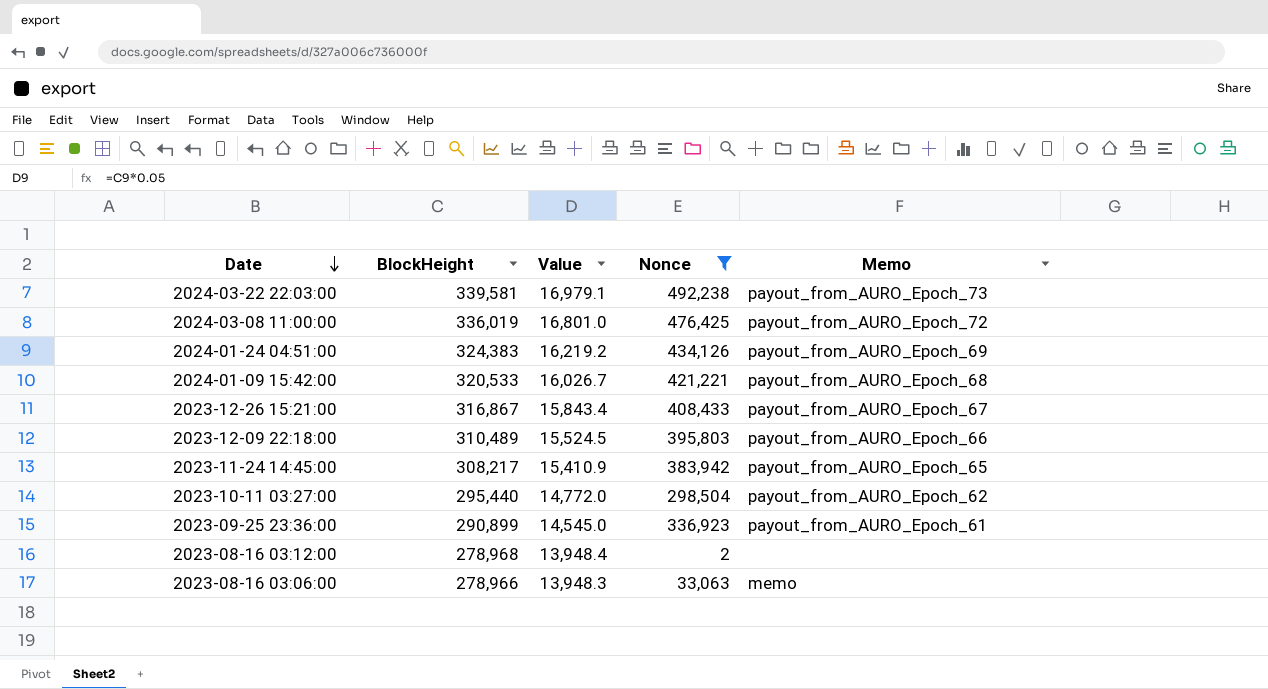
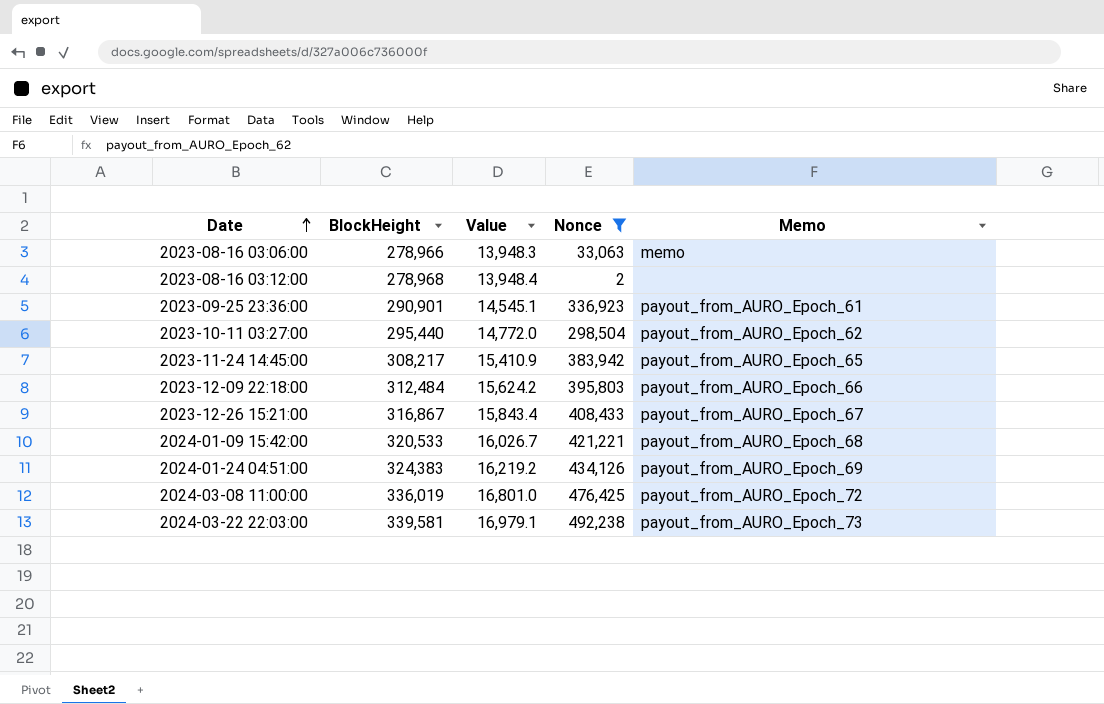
row order: Date descending -> Date ascending
2023-09-25 23:36:00 | BlockHeight: 290,899 -> 290,901
2023-09-25 23:36:00 | Value: 14,545.0 -> 14,545.1
2023-12-09 22:18:00 | BlockHeight: 310,489 -> 312,484
2023-12-09 22:18:00 | Value: 15,524.5 -> 15,624.2

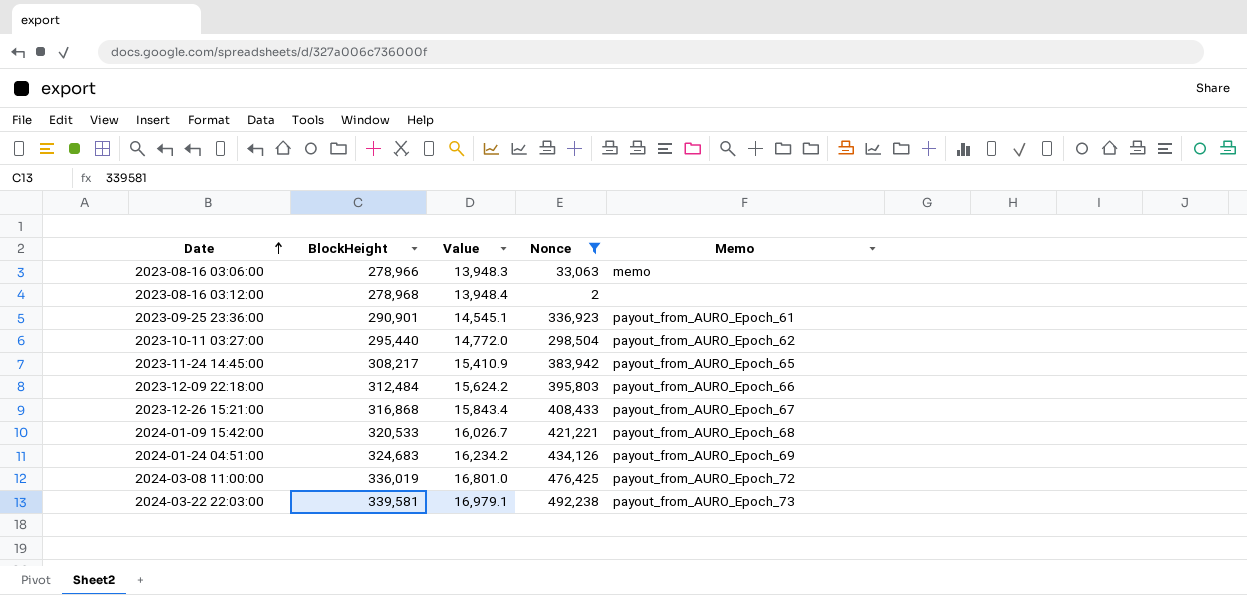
2023-12-26 15:21:00 | BlockHeight: 316,867 -> 316,868
2024-01-24 04:51:00 | BlockHeight: 324,383 -> 324,683
2024-01-24 04:51:00 | Value: 16,219.2 -> 16,234.2

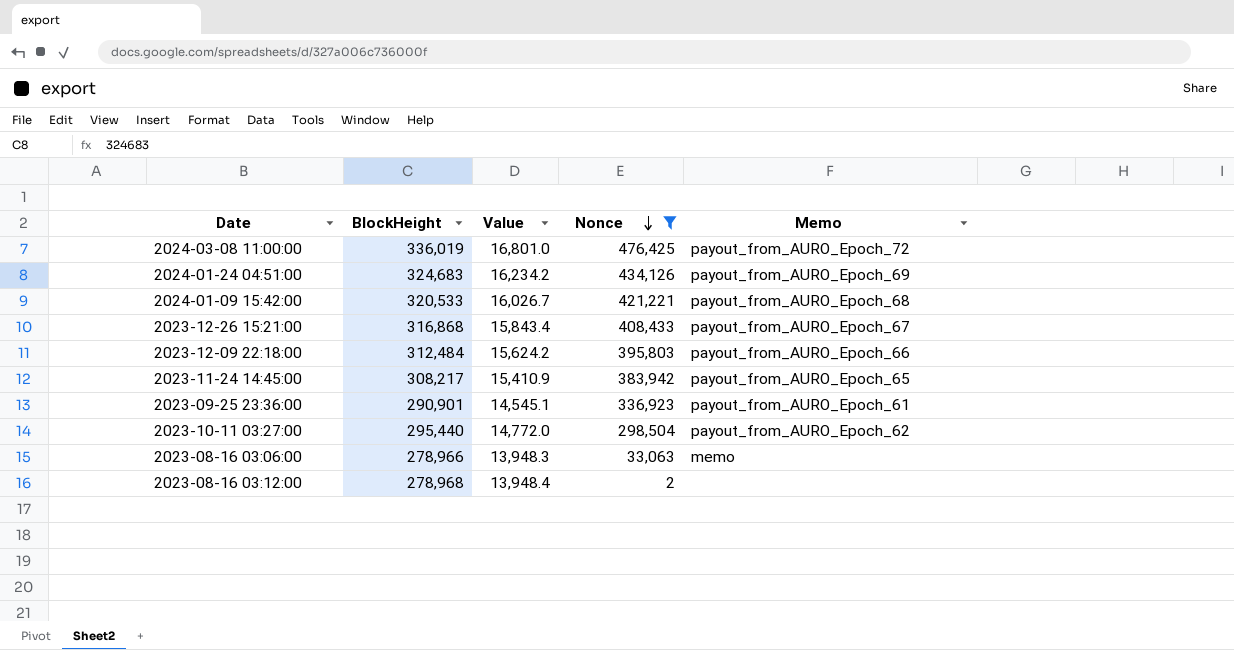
row order: Date ascending -> Nonce descending
row 2024-03-22 22:03:00: 339,581 | 16,979.1 | 492,238 | payout_from_AURO_Epoch_73 -> none

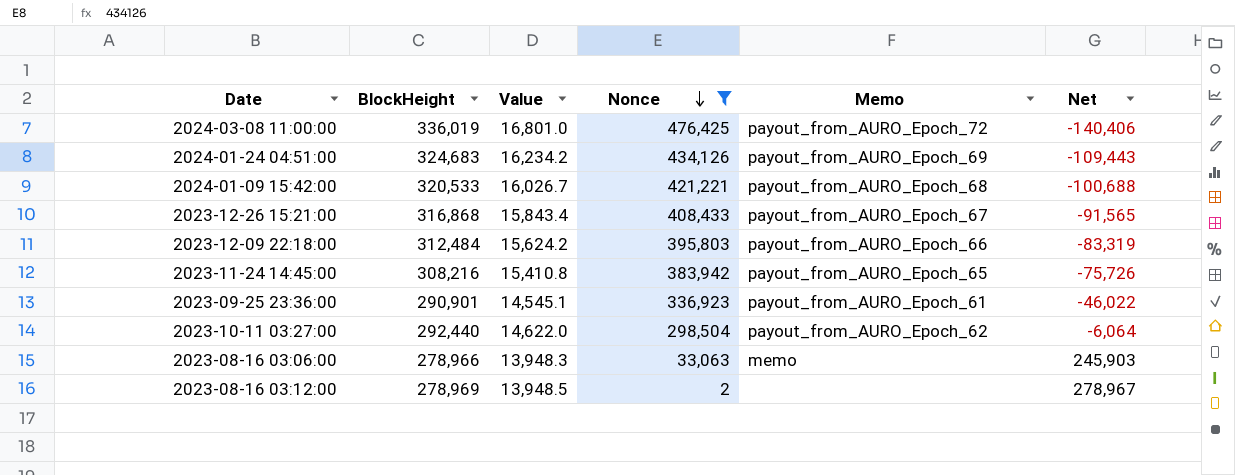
column Net | formula: none -> [BlockHeight] - [Nonce]
2023-11-24 14:45:00 | BlockHeight: 308,217 -> 308,216
2023-11-24 14:45:00 | Value: 15,410.9 -> 15,410.8
2023-10-11 03:27:00 | BlockHeight: 295,440 -> 292,440
2023-10-11 03:27:00 | Value: 14,772.0 -> 14,622.0
2023-08-16 03:12:00 | BlockHeight: 278,968 -> 278,969
2023-08-16 03:12:00 | Value: 13,948.4 -> 13,948.5

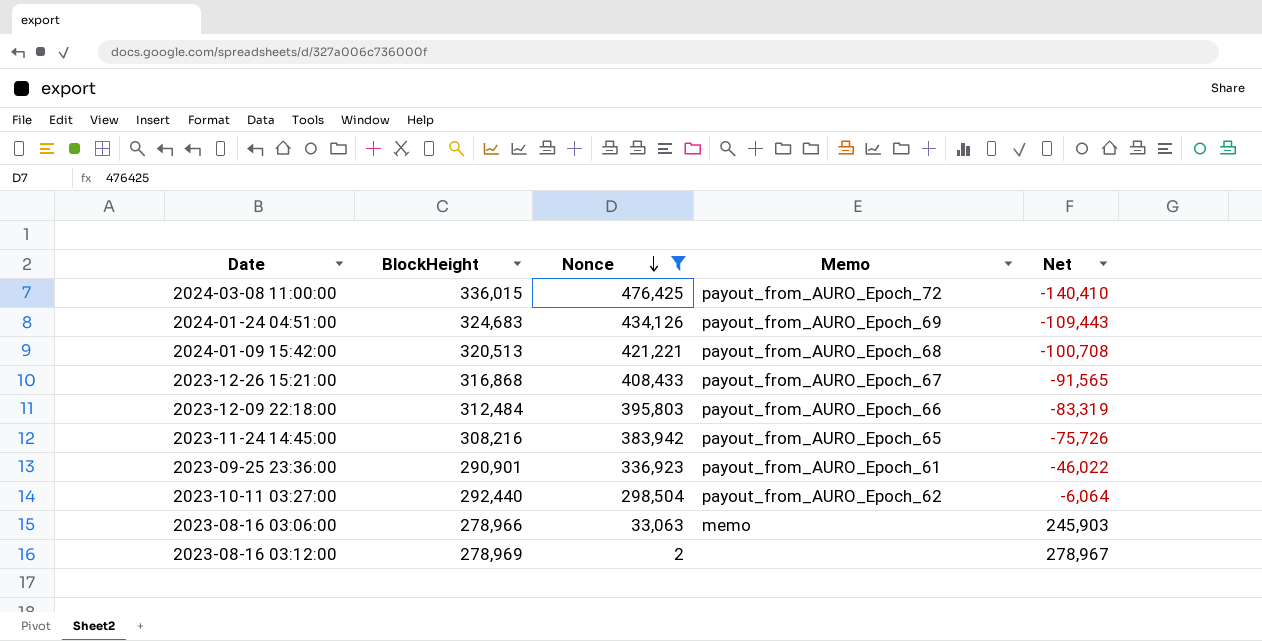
column Value | formula: [BlockHeight] * 0.05 -> none
2024-03-08 11:00:00 | BlockHeight: 336,019 -> 336,015
2024-03-08 11:00:00 | Net: -140,406 -> -140,410
2024-01-09 15:42:00 | BlockHeight: 320,533 -> 320,513
2024-01-09 15:42:00 | Net: -100,688 -> -100,708

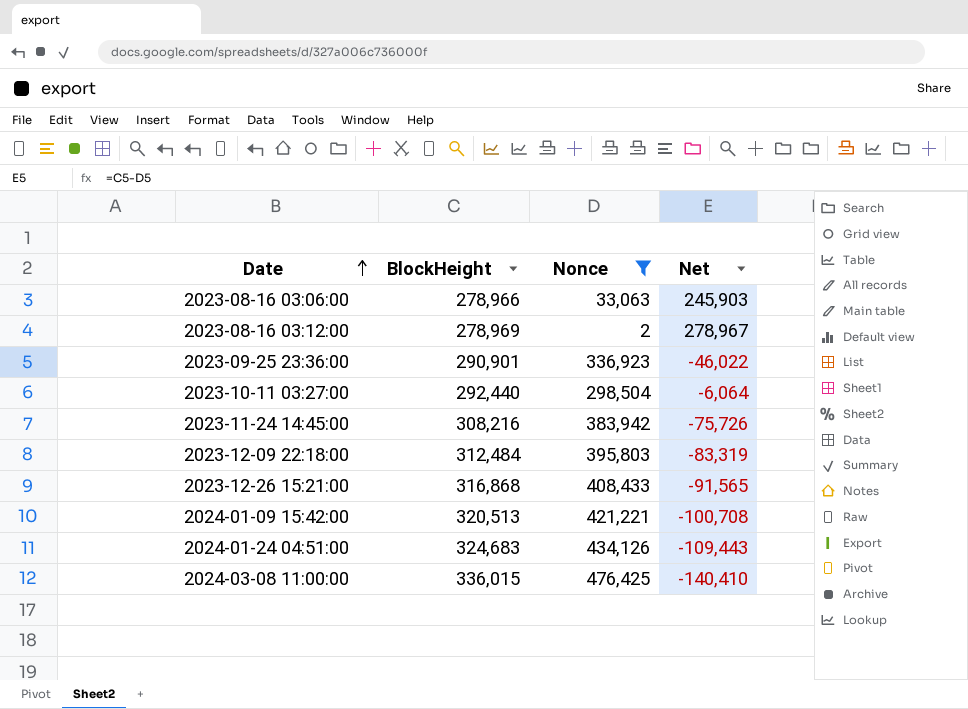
row order: Nonce descending -> Date ascending
column Memo | position: 4 -> none

